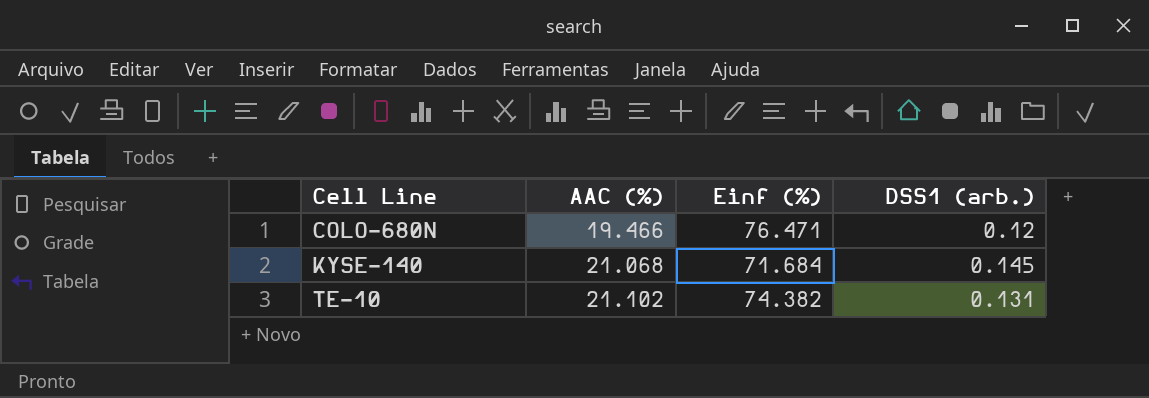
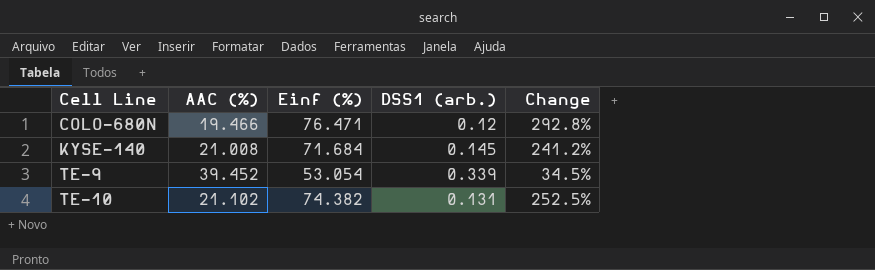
column Change | formula: none -> ([Einf (%)] - [AAC (%)]) / [AAC (%)]
KYSE-140 | AAC (%): 21.068 -> 21.008
row TE-9: none -> 39.452 | 53.054 | 0.339 | 34.5%

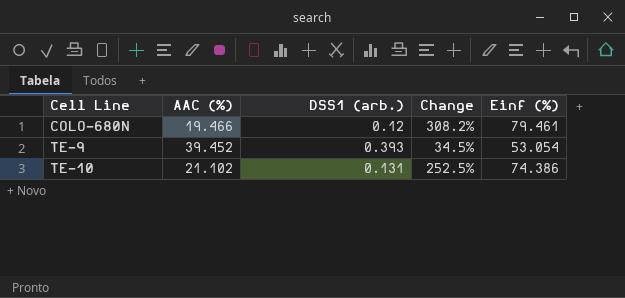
column Einf (%) | position: 3 -> 5
row KYSE-140: 21.008 | 71.684 | 0.145 | 241.2% -> none
COLO-680N | Change: 292.8% -> 308.2%
COLO-680N | Einf (%): 76.471 -> 79.461
TE-9 | DSS1 (arb.): 0.339 -> 0.393
TE-10 | Einf (%): 74.382 -> 74.386

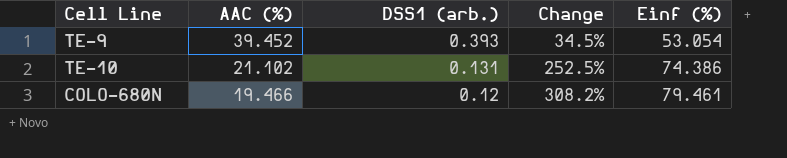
row order: Cell Line ascending -> AAC (%) descending

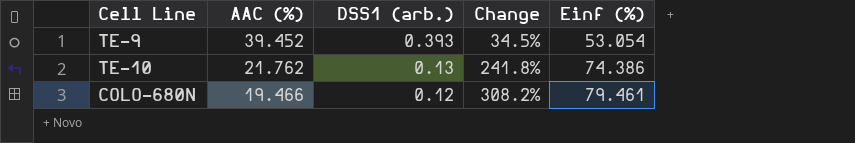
TE-10 | AAC (%): 21.102 -> 21.762
TE-10 | DSS1 (arb.): 0.131 -> 0.13
TE-10 | Change: 252.5% -> 241.8%

